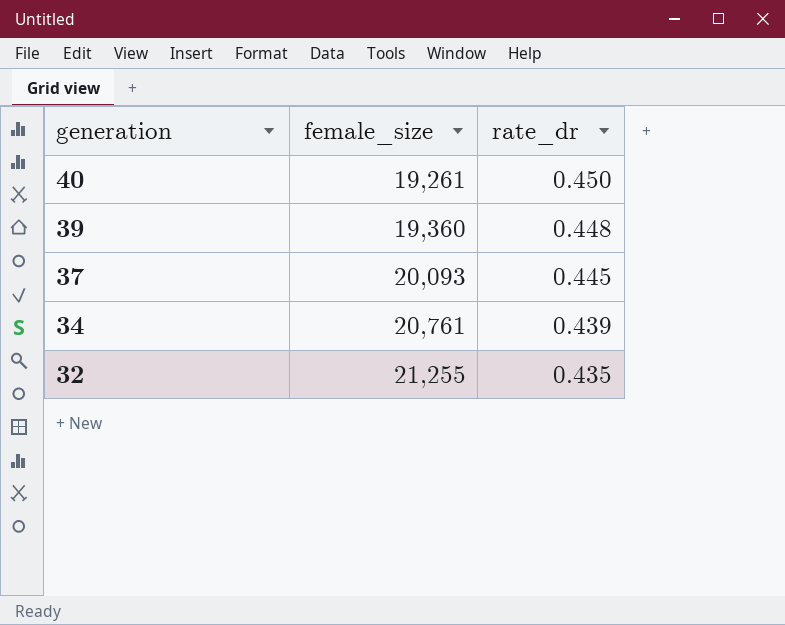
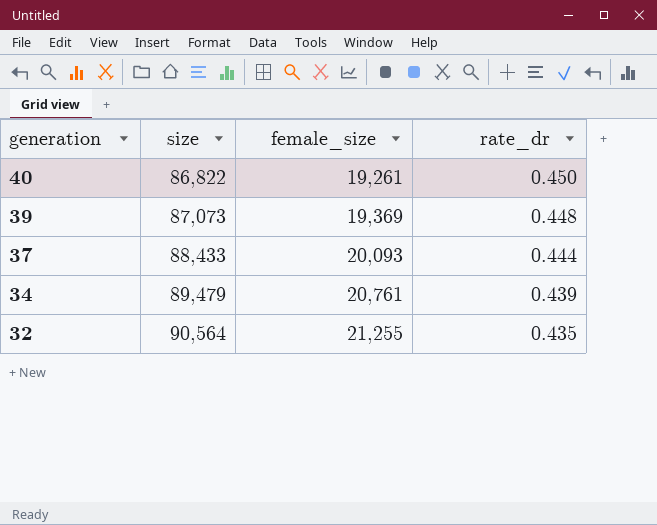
column size | position: none -> 2
39 | female_size: 19,360 -> 19,369
37 | rate_dr: 0.445 -> 0.444

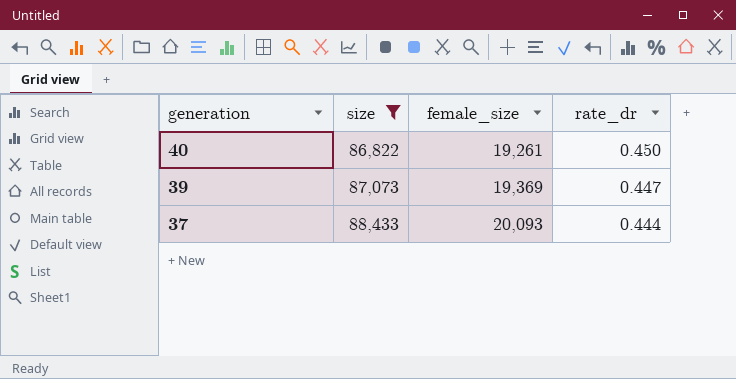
filter: none -> size <= 88,433
39 | rate_dr: 0.448 -> 0.447

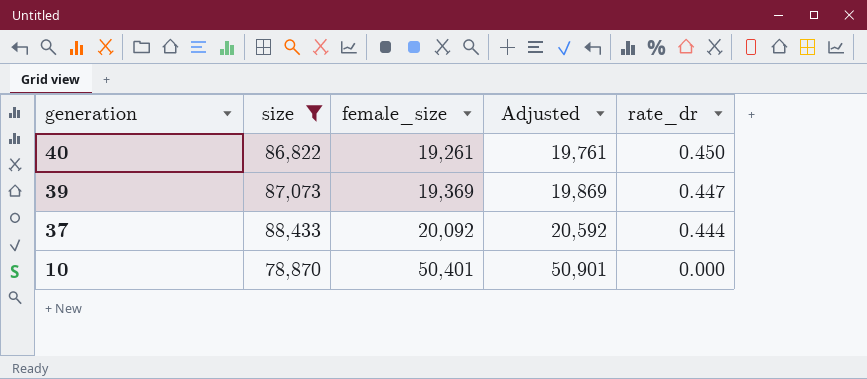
column Adjusted | formula: none -> [female_size] + 500
37 | female_size: 20,093 -> 20,092
row 10: none -> 78,870 | 50,401 | 50,901 | 0.000

